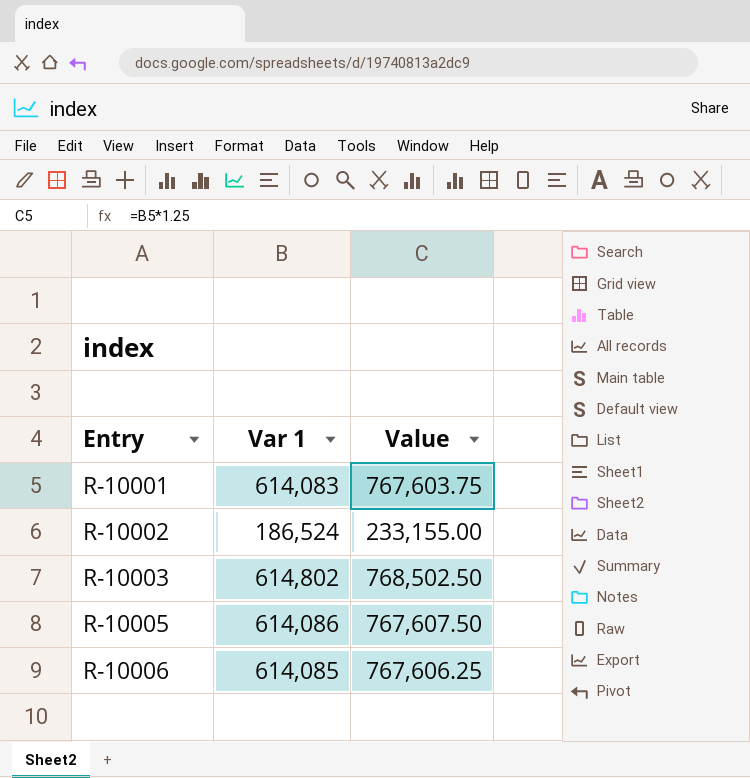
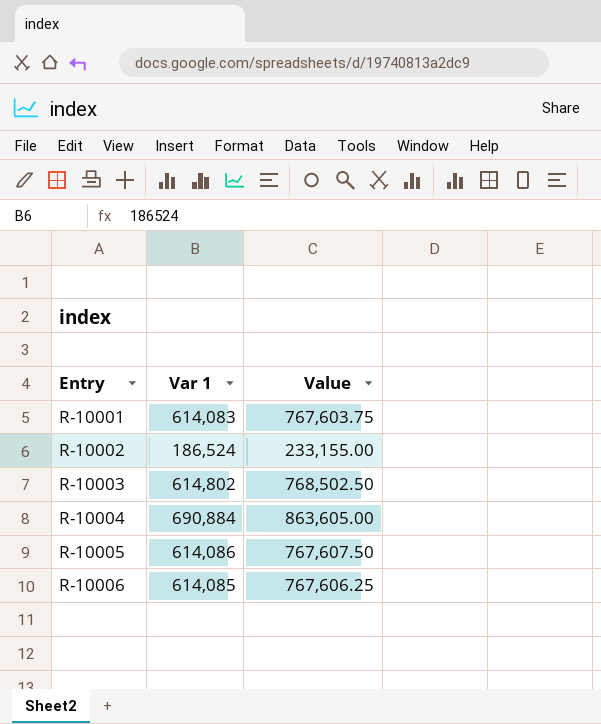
row R-10004: none -> 690,884 | 863,605.00

